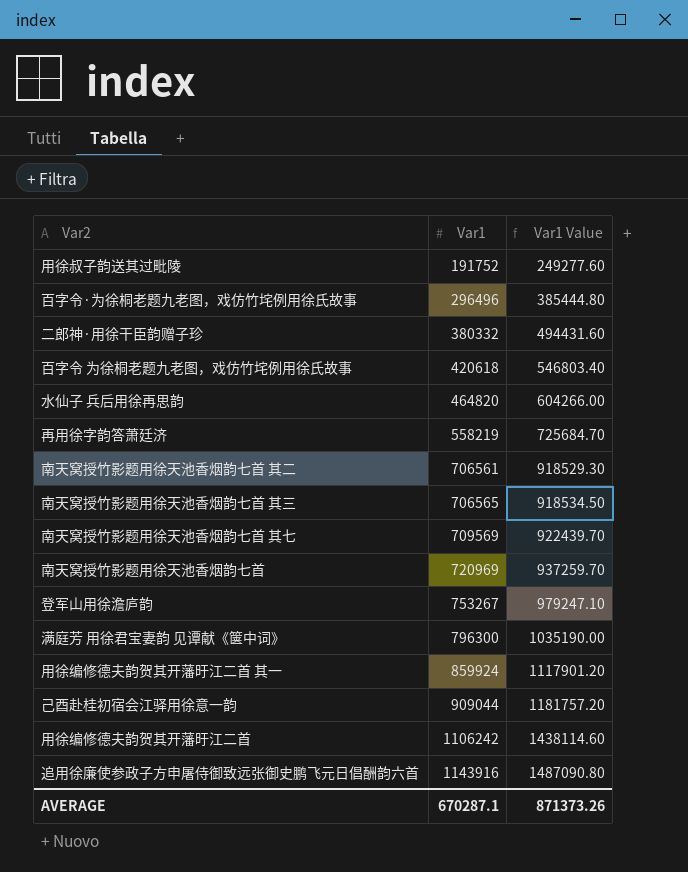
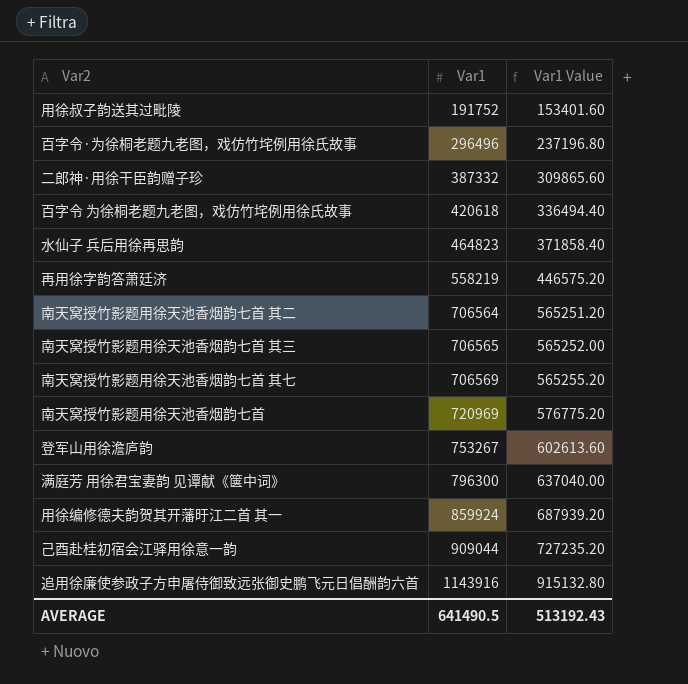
column Var1 Value | formula: [Var1] * 1.3 -> [Var1] * 0.8
row 用徐编修德夫韵贺其开藩旴江二首: 1106242 | 1438114.60 -> none
二郎神·用徐干臣韵赠子珍 | Var1: 380332 -> 387332
水仙子 兵后用徐再思韵 | Var1: 464820 -> 464823
南天窝授竹影题用徐天池香烟韵七首 其二 | Var1: 706561 -> 706564
南天窝授竹影题用徐天池香烟韵七首 其七 | Var1: 709569 -> 706569
AVERAGE | Var1: 670287.1 -> 641490.5
AVERAGE | Var1 Value: 871373.26 -> 513192.43

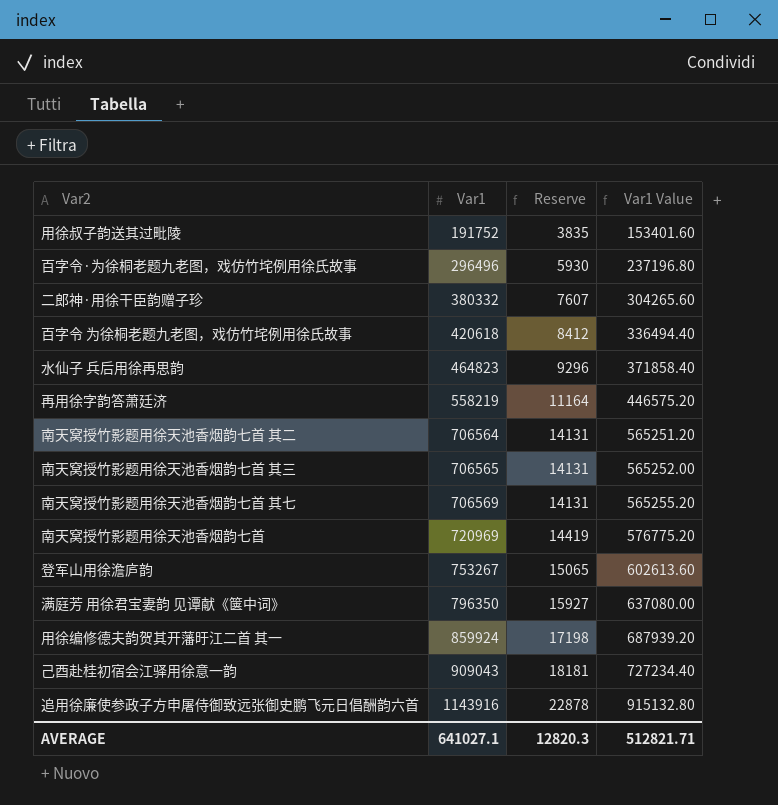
column Reserve | formula: none -> [Var1] * 0.02
二郎神·用徐干臣韵赠子珍 | Var1: 387332 -> 380332
二郎神·用徐干臣韵赠子珍 | Var1 Value: 309865.60 -> 304265.60
满庭芳 用徐君宝妻韵 见谭献《箧中词》 | Var1: 796300 -> 796350
满庭芳 用徐君宝妻韵 见谭献《箧中词》 | Var1 Value: 637040.00 -> 637080.00
己酉赴桂初宿会江驿用徐意一韵 | Var1: 909044 -> 909043
己酉赴桂初宿会江驿用徐意一韵 | Var1 Value: 727235.20 -> 727234.40
AVERAGE | Var1: 641490.5 -> 641027.1
AVERAGE | Var1 Value: 513192.43 -> 512821.71

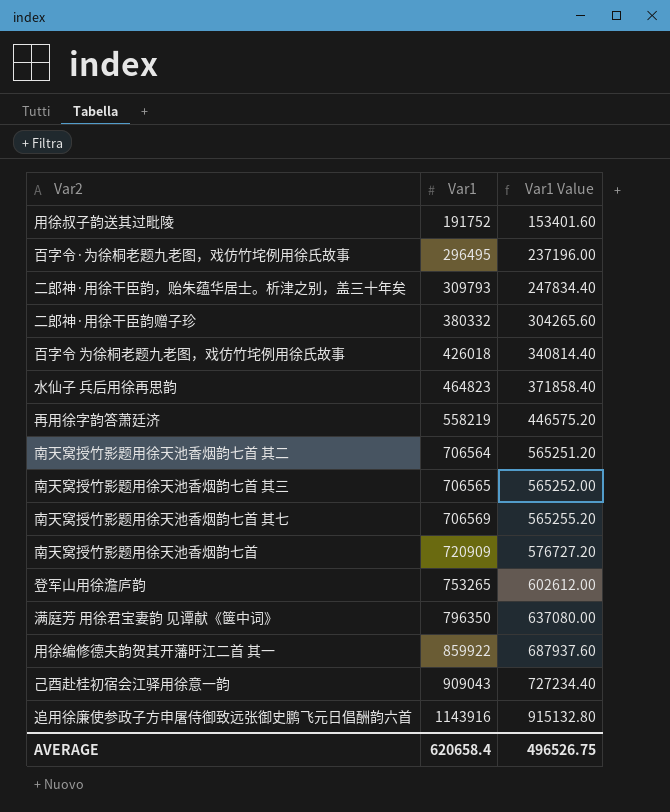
column Reserve | formula: [Var1] * 0.02 -> none
百字令·为徐桐老题九老图，戏仿竹垞例用徐氏故事 | Var1: 296496 -> 296495
百字令·为徐桐老题九老图，戏仿竹垞例用徐氏故事 | Var1 Value: 237196.80 -> 237196.00
row 二郎神·用徐干臣韵，贻朱蕴华居士。析津之别，盖三十年矣: none -> 309793 | 247834.40
百字令 为徐桐老题九老图，戏仿竹垞例用徐氏故事 | Var1: 420618 -> 426018
百字令 为徐桐老题九老图，戏仿竹垞例用徐氏故事 | Var1 Value: 336494.40 -> 340814.40
南天窝授竹影题用徐天池香烟韵七首 | Var1: 720969 -> 720909
南天窝授竹影题用徐天池香烟韵七首 | Var1 Value: 576775.20 -> 576727.20
登军山用徐澹庐韵 | Var1: 753267 -> 753265
登军山用徐澹庐韵 | Var1 Value: 602613.60 -> 602612.00
用徐编修德夫韵贺其开藩旴江二首 其一 | Var1: 859924 -> 859922
用徐编修德夫韵贺其开藩旴江二首 其一 | Var1 Value: 687939.20 -> 687937.60
AVERAGE | Var1: 641027.1 -> 620658.4
AVERAGE | Var1 Value: 512821.71 -> 496526.75

